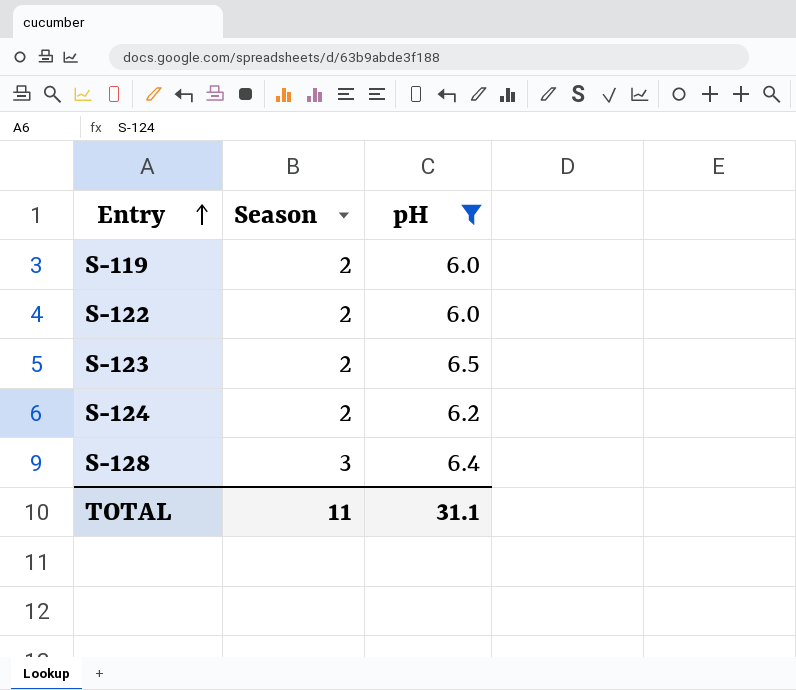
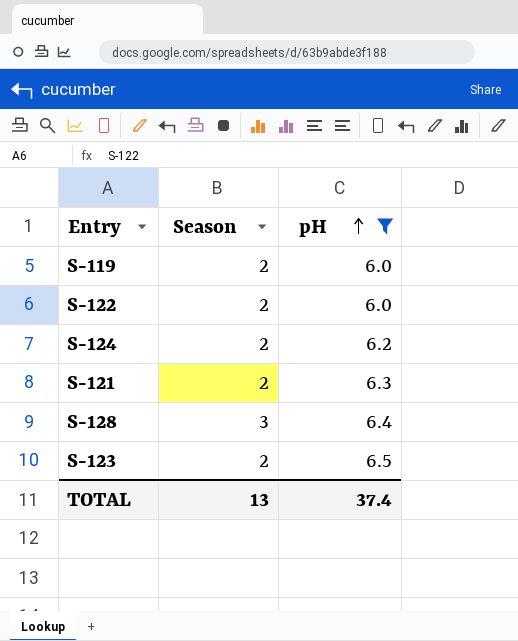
row order: Entry ascending -> pH ascending
row S-121: none -> 2 | 6.3
TOTAL | Season: 11 -> 13
TOTAL | pH: 31.1 -> 37.4

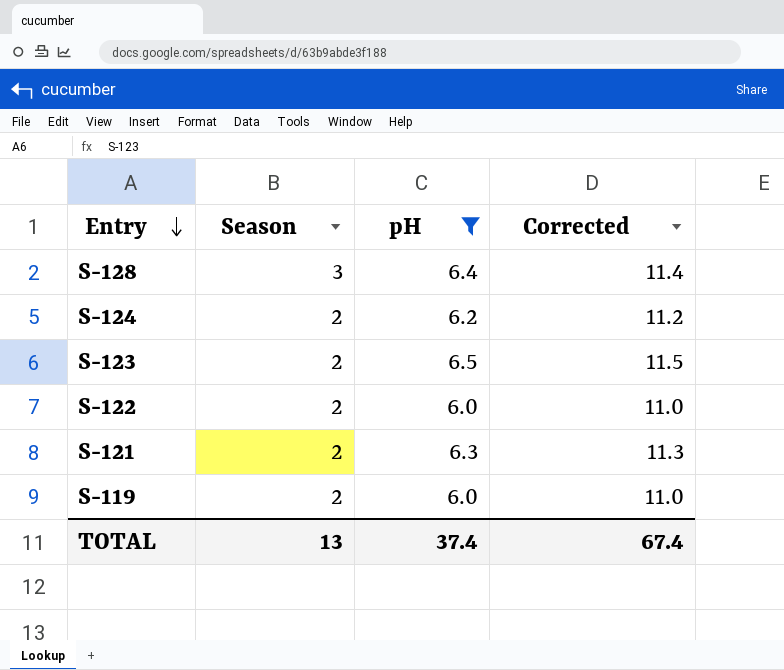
row order: pH ascending -> Entry descending
column Corrected | formula: none -> [pH] + 5

